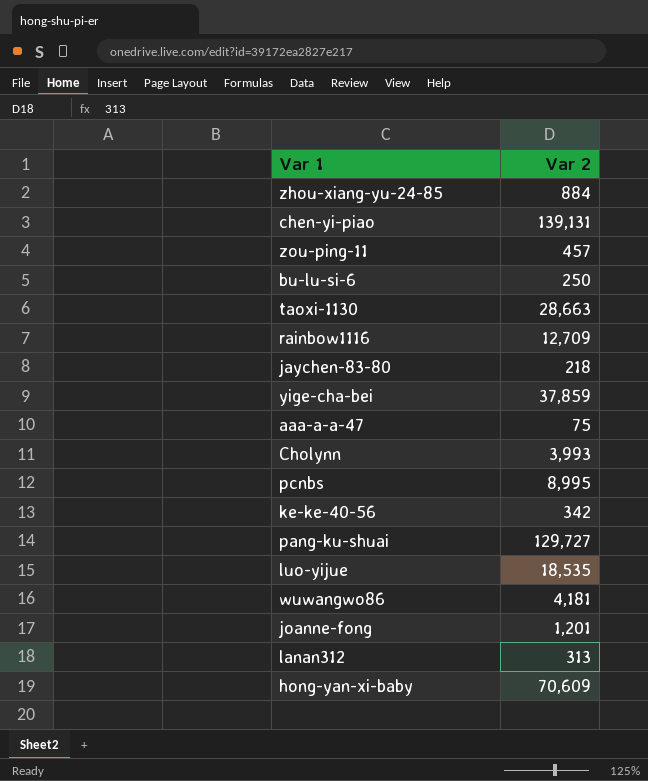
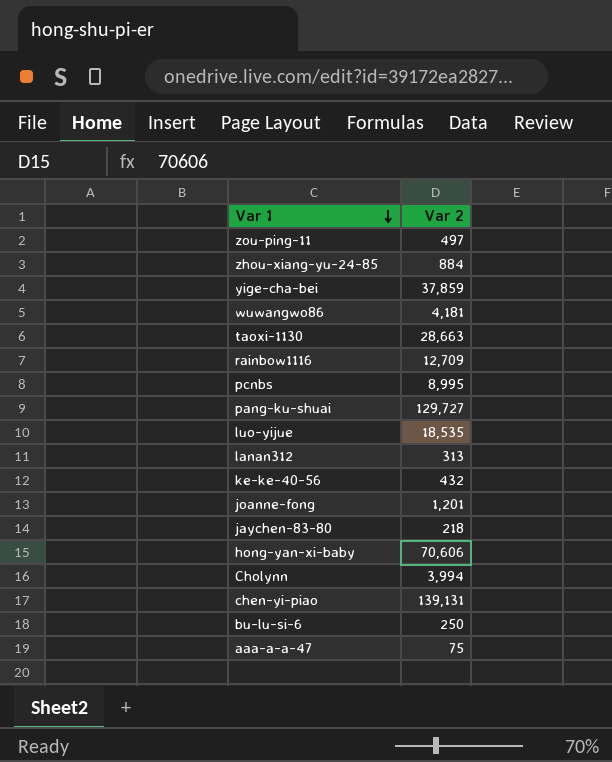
row order: none -> Var 1 descending
zou-ping-11 | Var 2: 457 -> 497
ke-ke-40-56 | Var 2: 342 -> 432
hong-yan-xi-baby | Var 2: 70,609 -> 70,606
Cholynn | Var 2: 3,993 -> 3,994

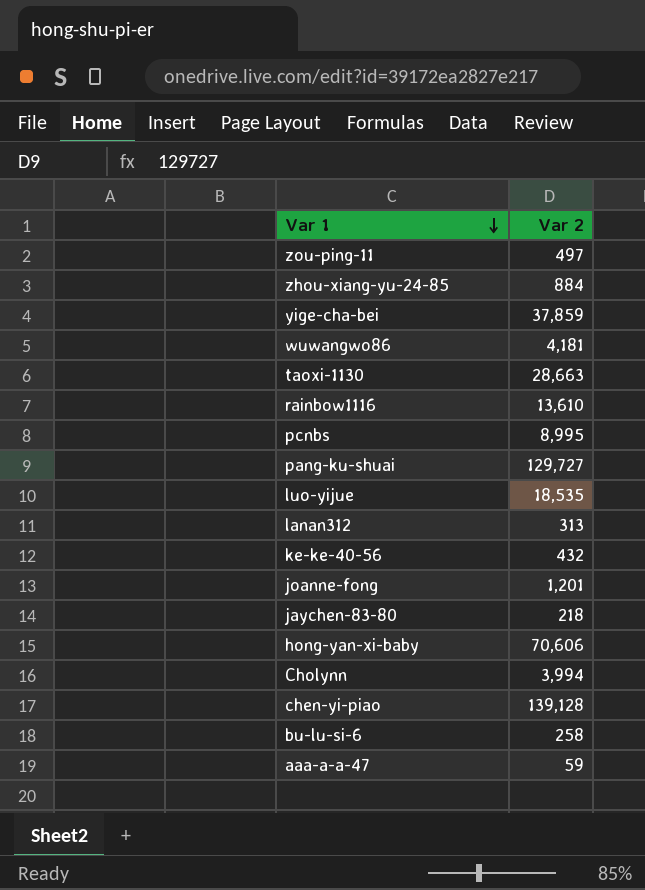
rainbow1116 | Var 2: 12,709 -> 13,610
chen-yi-piao | Var 2: 139,131 -> 139,128
bu-lu-si-6 | Var 2: 250 -> 258
aaa-a-a-47 | Var 2: 75 -> 59

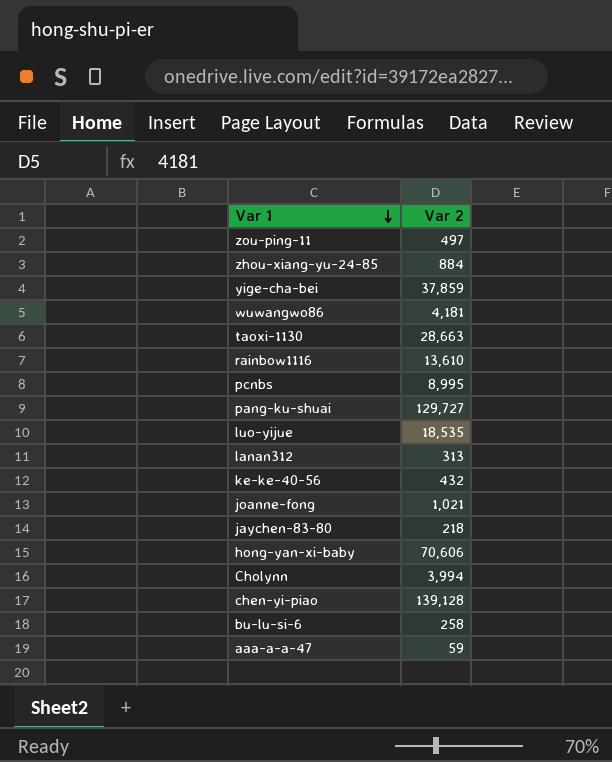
joanne-fong | Var 2: 1,201 -> 1,021

